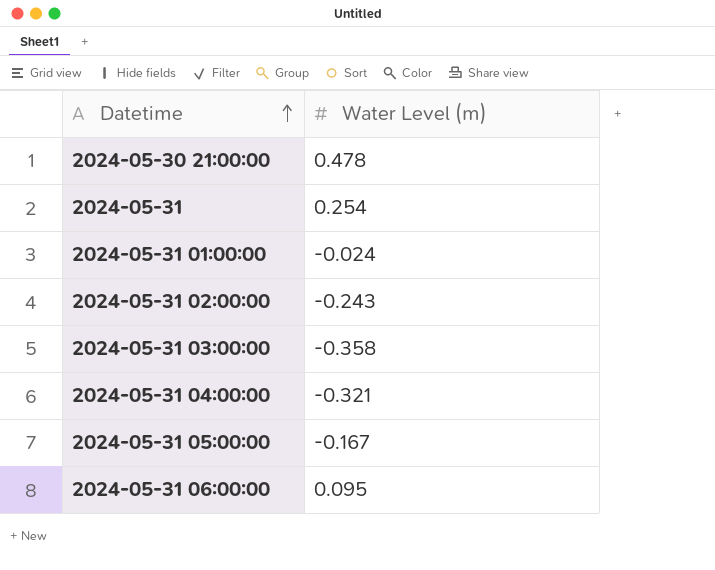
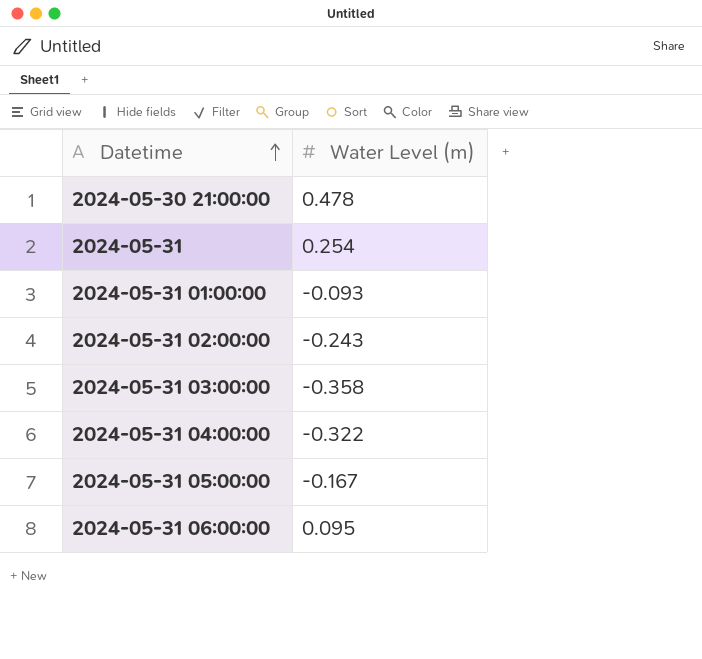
2024-05-31 01:00:00 | Water Level (m): -0.024 -> -0.093
2024-05-31 04:00:00 | Water Level (m): -0.321 -> -0.322

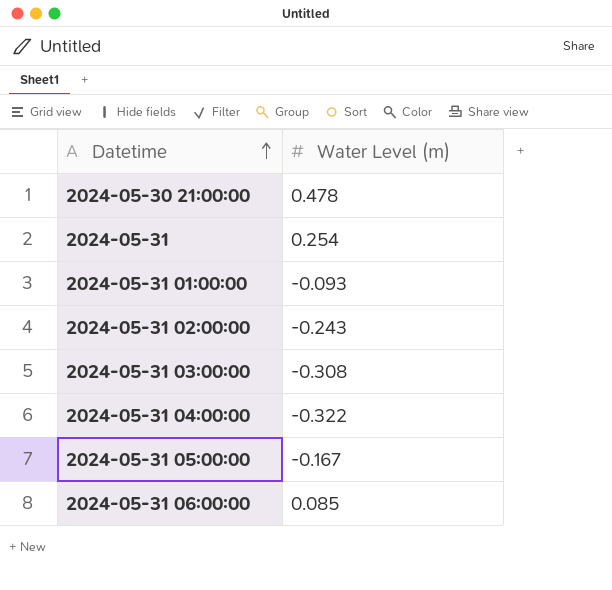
2024-05-31 03:00:00 | Water Level (m): -0.358 -> -0.308
2024-05-31 06:00:00 | Water Level (m): 0.095 -> 0.085

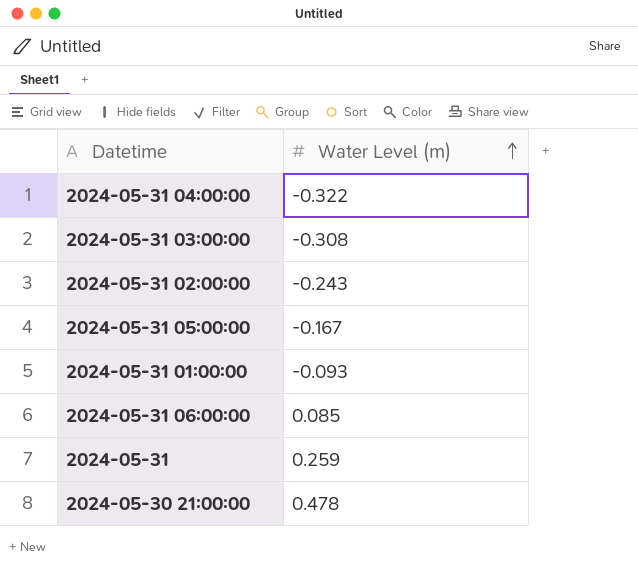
row order: Datetime ascending -> Water Level (m) ascending
2024-05-31 | Water Level (m): 0.254 -> 0.259

